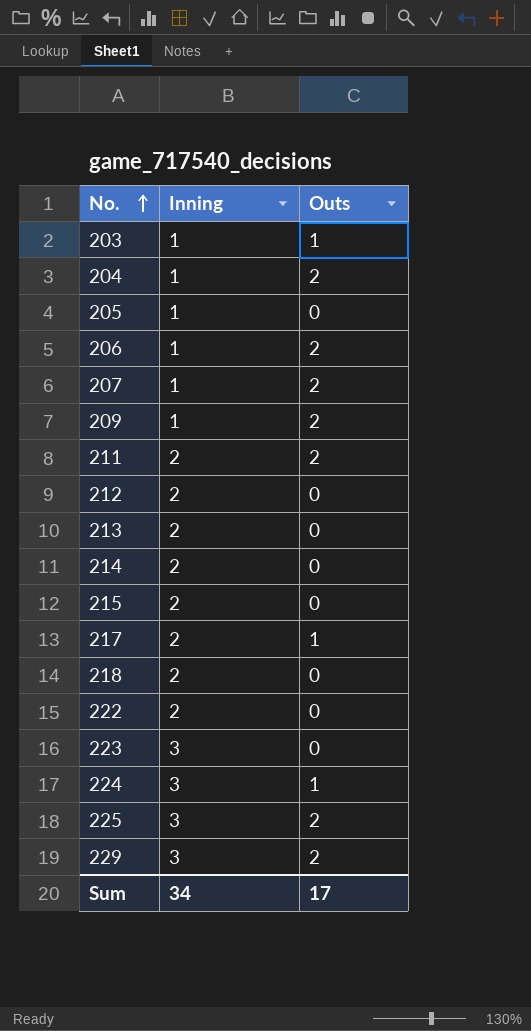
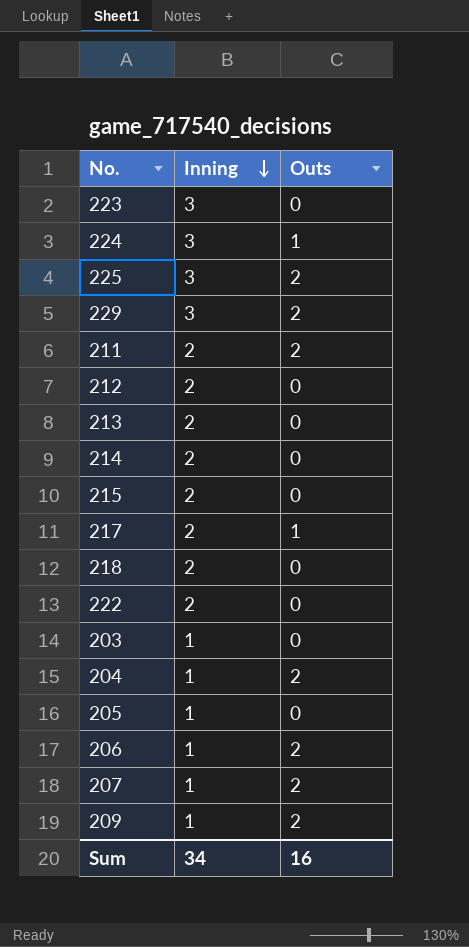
row order: No. ascending -> Inning descending
203 | Outs: 1 -> 0
Sum | Outs: 17 -> 16

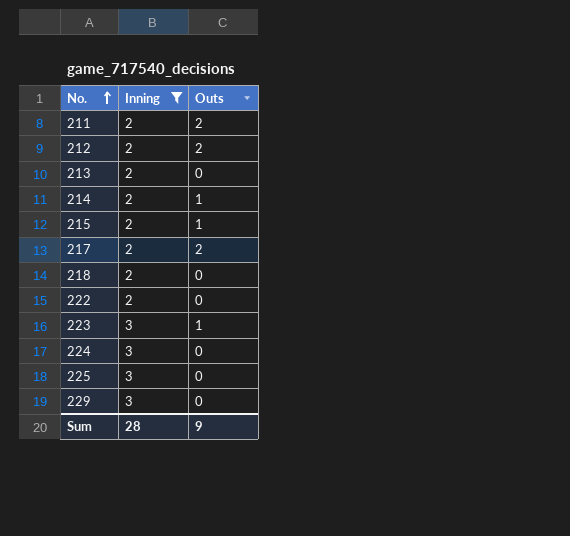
filter: none -> Inning != 1
row order: Inning descending -> No. ascending
212 | Outs: 0 -> 2
214 | Outs: 0 -> 1
215 | Outs: 0 -> 1
217 | Outs: 1 -> 2
223 | Outs: 0 -> 1
224 | Outs: 1 -> 0
225 | Outs: 2 -> 0
229 | Outs: 2 -> 0
Sum | Inning: 34 -> 28
Sum | Outs: 16 -> 9

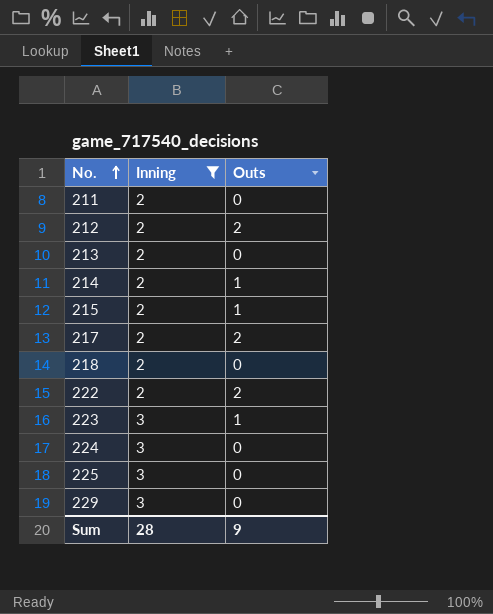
211 | Outs: 2 -> 0
222 | Outs: 0 -> 2

